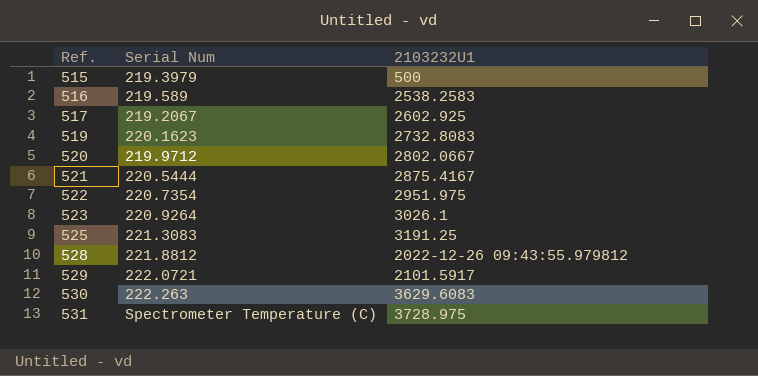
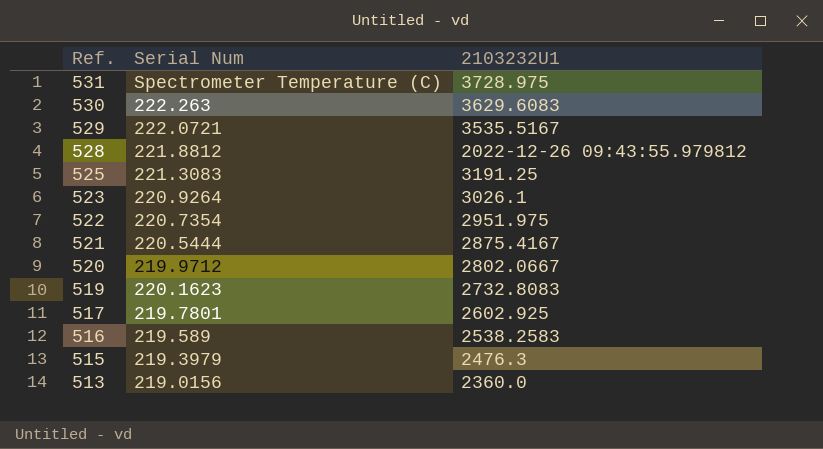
row order: Ref. ascending -> Ref. descending
529 | 2103232U1: 2101.5917 -> 3535.5167
517 | Serial Num: 219.2067 -> 219.7801
515 | 2103232U1: 500 -> 2476.3
row 513: none -> 219.0156 | 2360.0

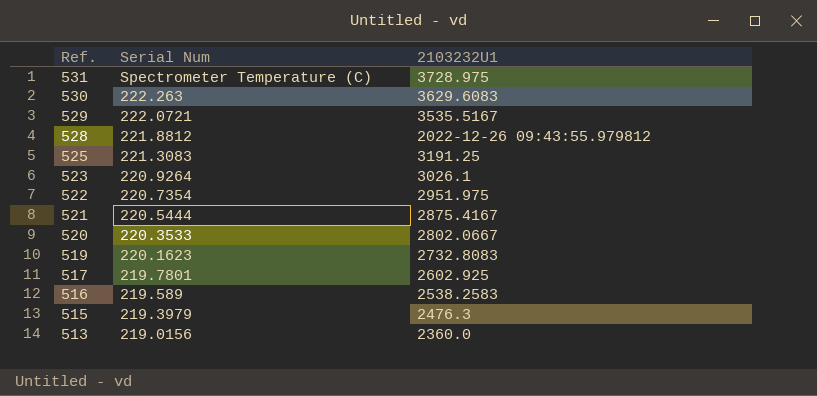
520 | Serial Num: 219.9712 -> 220.3533

